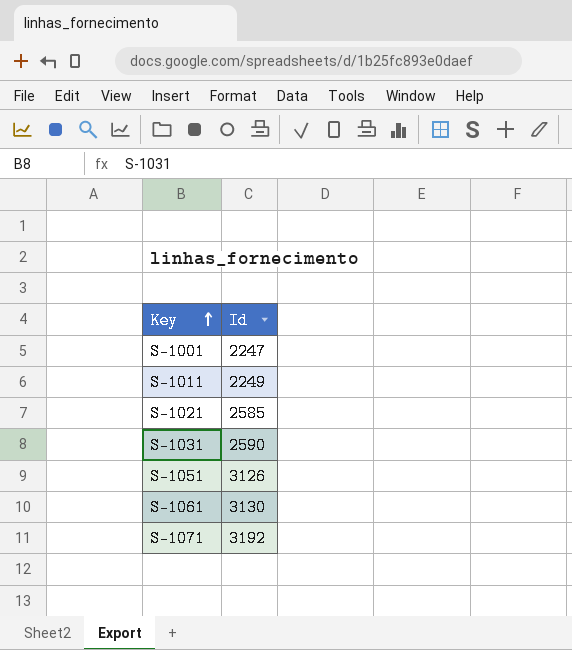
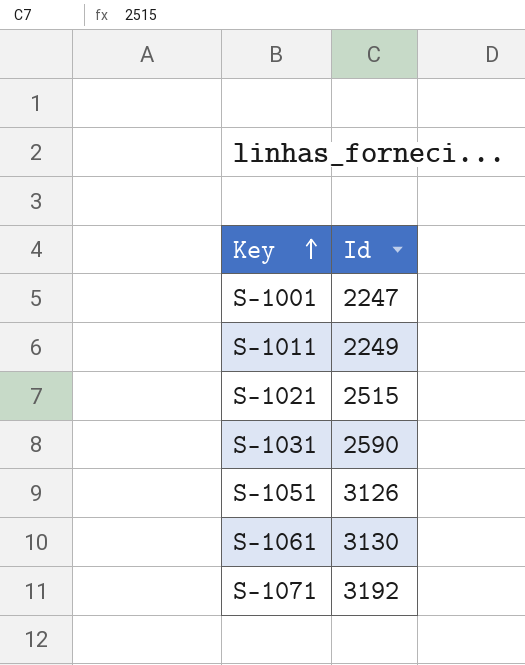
S-1021 | Id: 2585 -> 2515

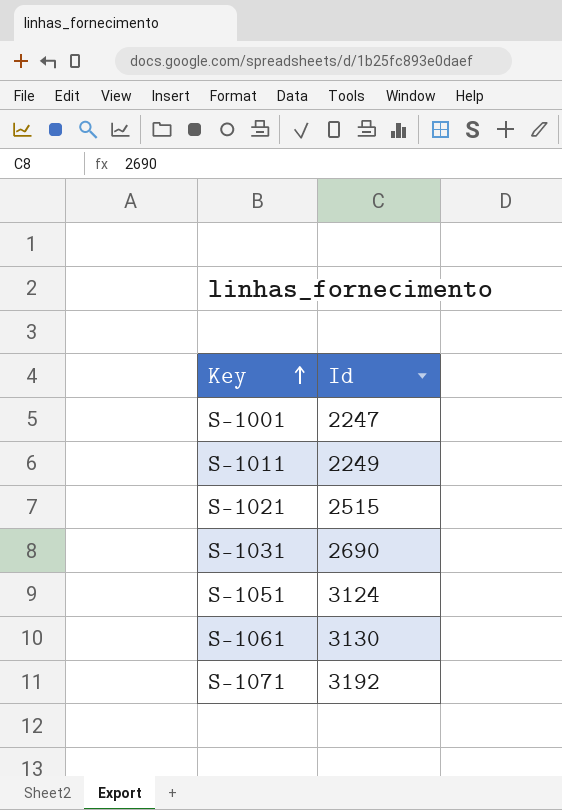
S-1031 | Id: 2590 -> 2690
S-1051 | Id: 3126 -> 3124

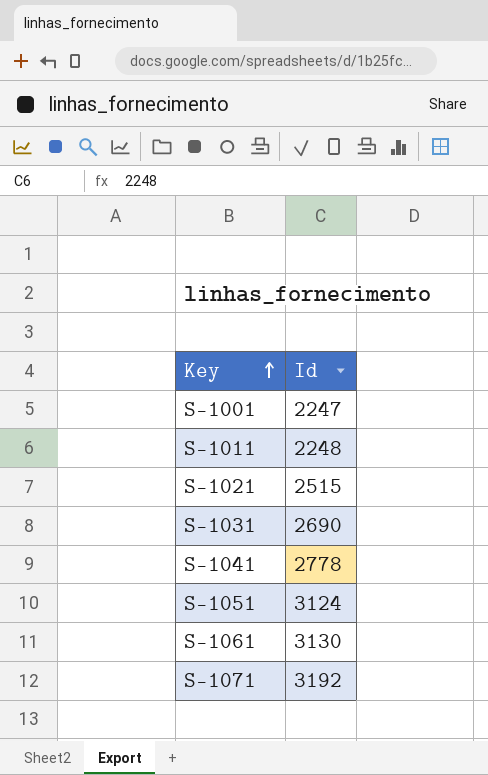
S-1011 | Id: 2249 -> 2248
row S-1041: none -> 2778

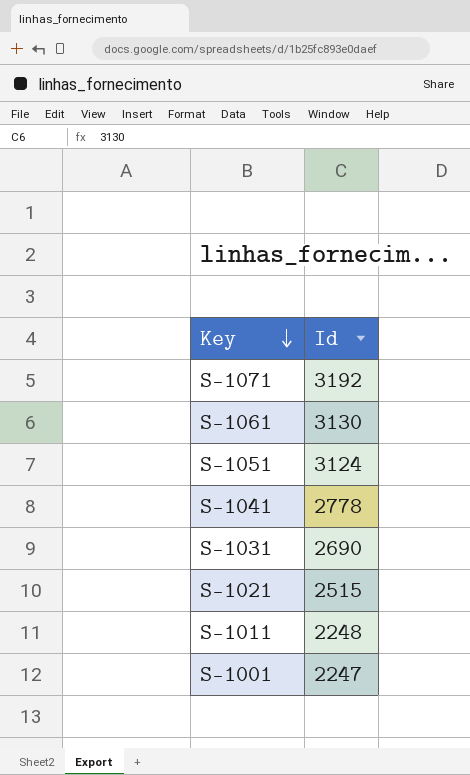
row order: Key ascending -> Key descending

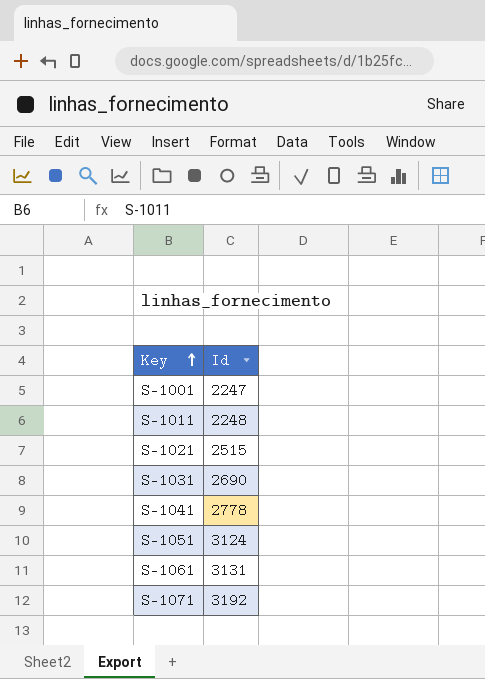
row order: Key descending -> Key ascending
S-1061 | Id: 3130 -> 3131

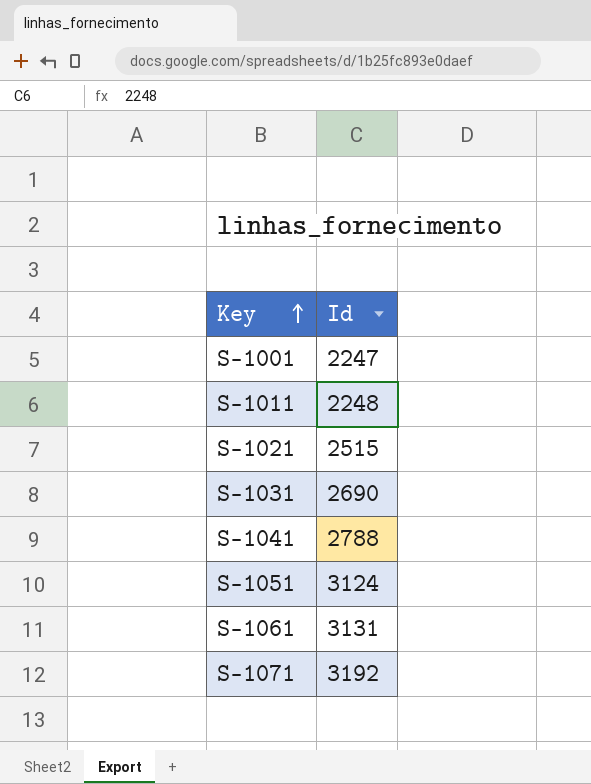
S-1041 | Id: 2778 -> 2788

